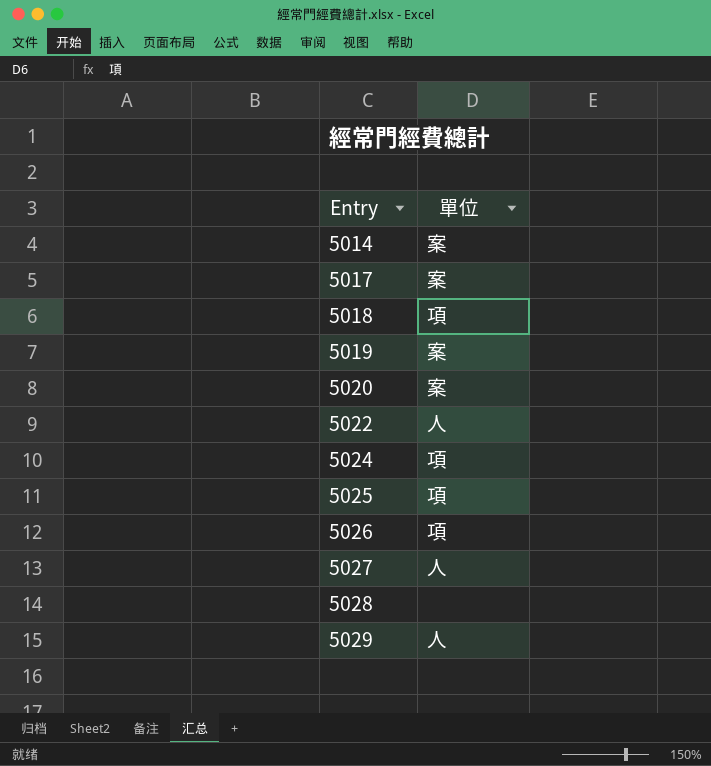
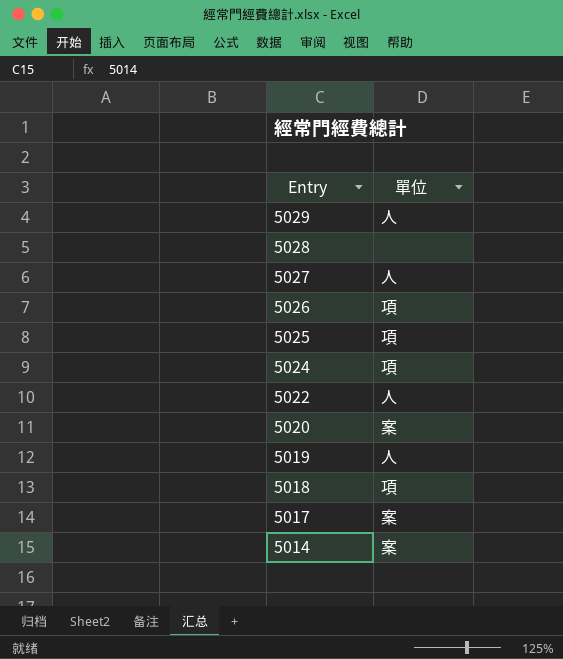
row order: Entry ascending -> Entry descending
5019 | 單位: 案 -> 人

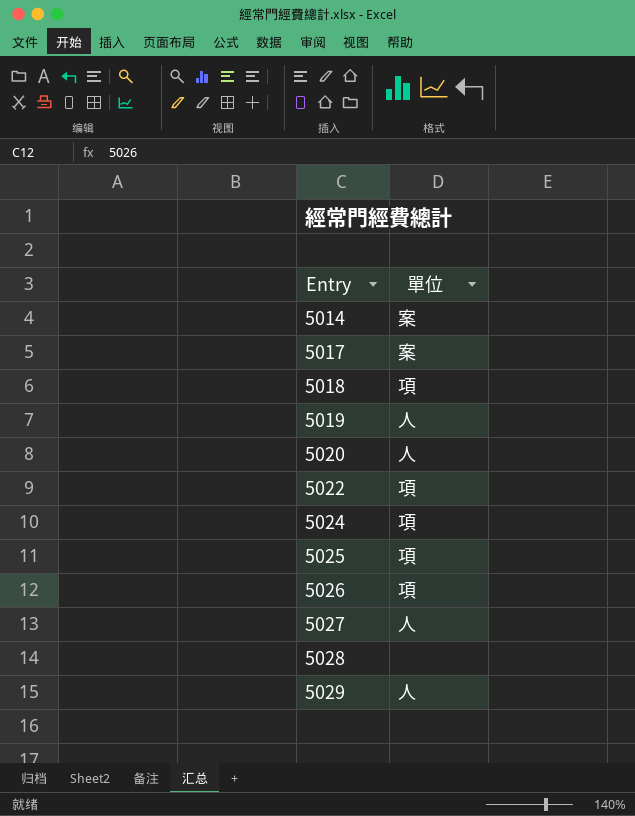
row order: Entry descending -> Entry ascending
5020 | 單位: 案 -> 人
5022 | 單位: 人 -> 項

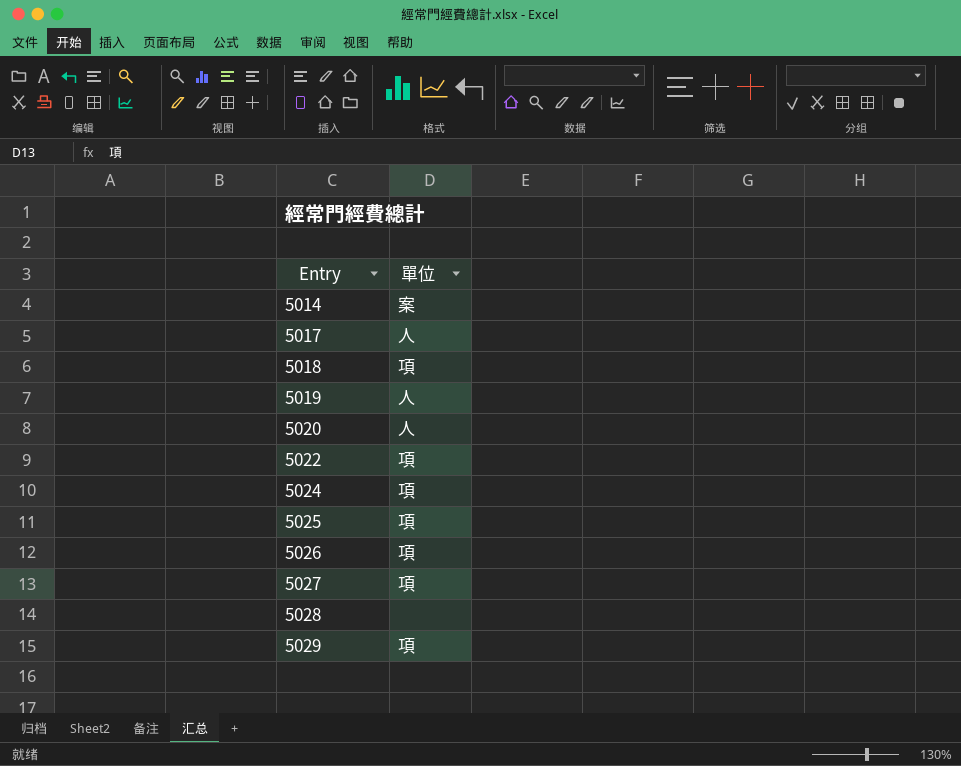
5017 | 單位: 案 -> 人
5027 | 單位: 人 -> 項
5029 | 單位: 人 -> 項

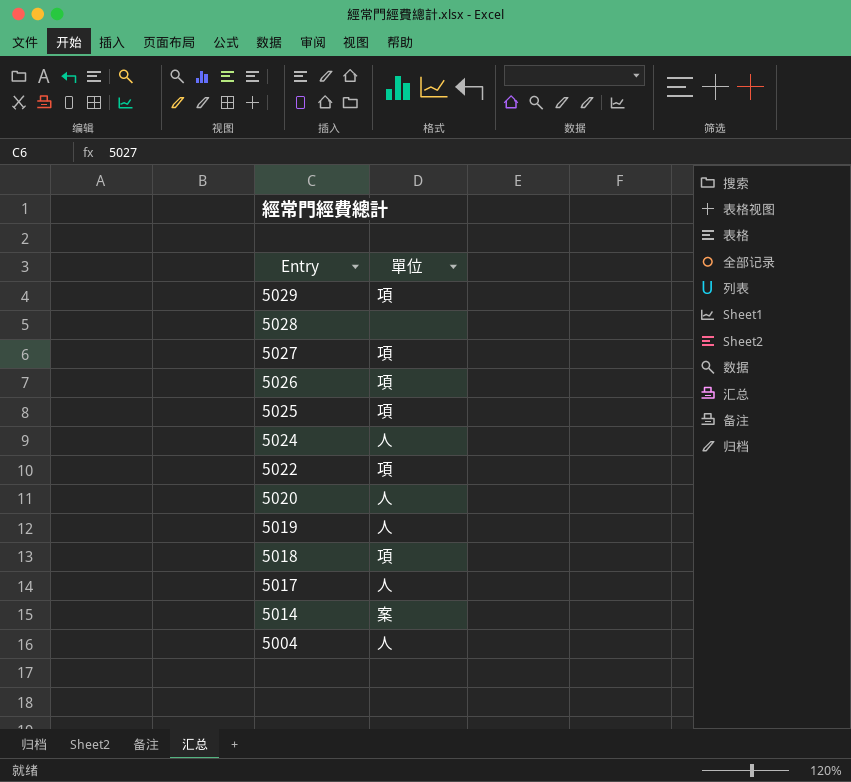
row order: Entry ascending -> Entry descending
5024 | 單位: 項 -> 人
row 5004: none -> 人

